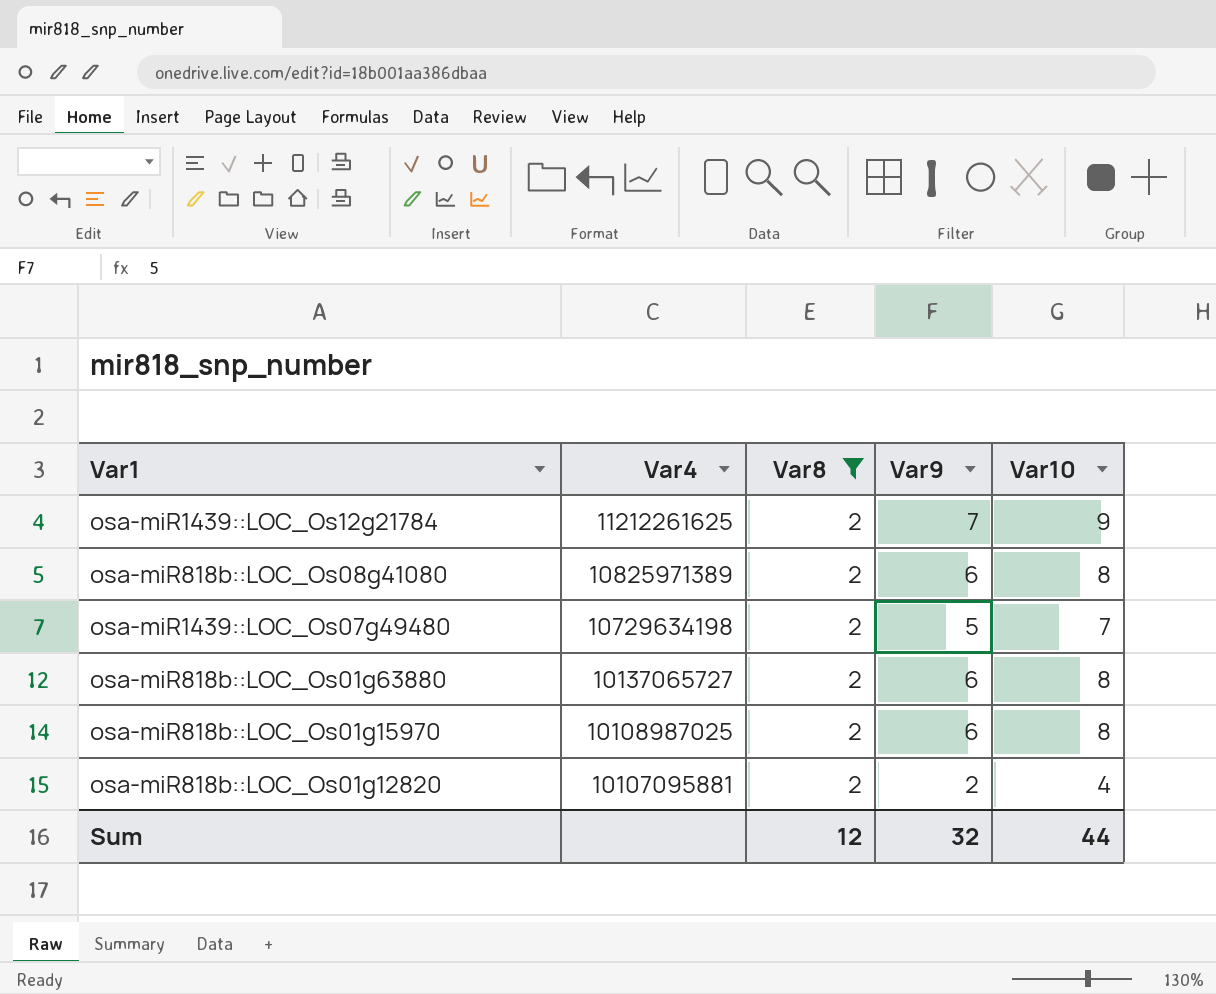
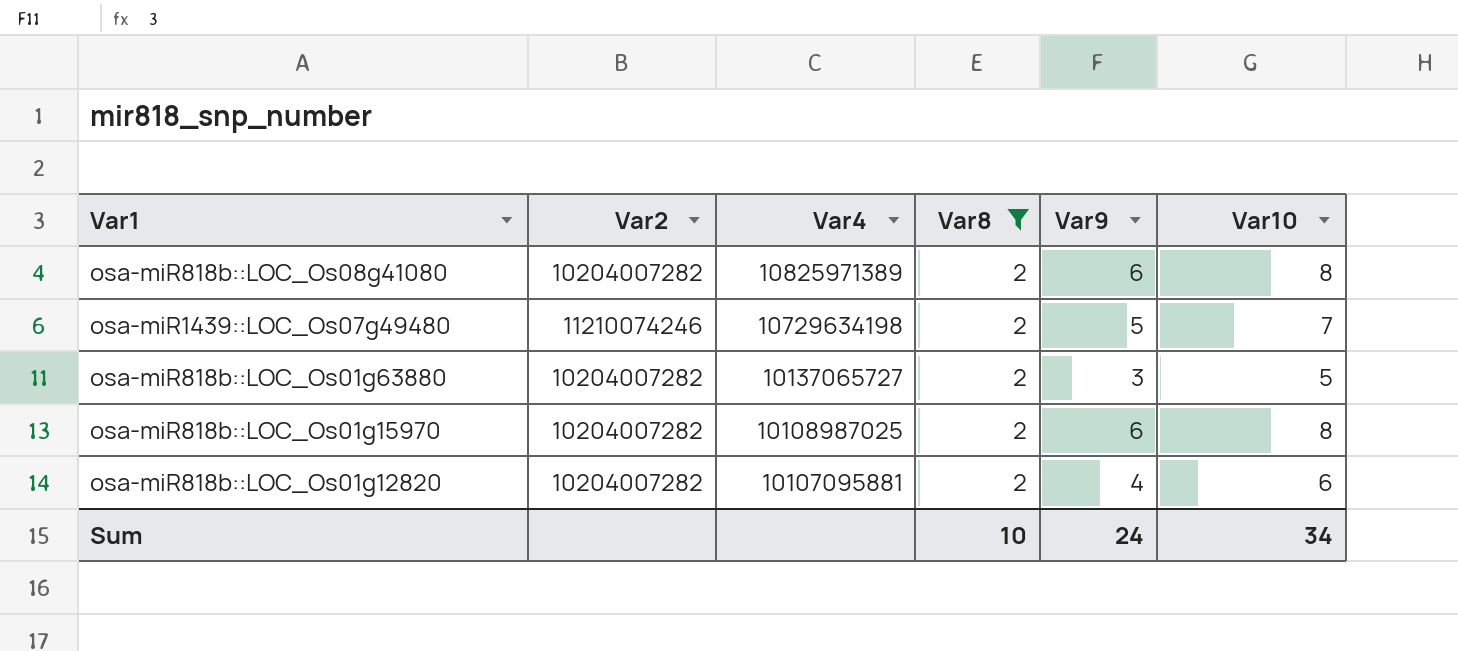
column Var2 | position: none -> 2
row osa-miR1439::LOC_Os12g21784: 11212261625 | 2 | 7 | 9 -> none
osa-miR818b::LOC_Os01g63880 | Var9: 6 -> 3
osa-miR818b::LOC_Os01g63880 | Var10: 8 -> 5
osa-miR818b::LOC_Os01g12820 | Var9: 2 -> 4
osa-miR818b::LOC_Os01g12820 | Var10: 4 -> 6
Sum | Var8: 12 -> 10
Sum | Var9: 32 -> 24
Sum | Var10: 44 -> 34

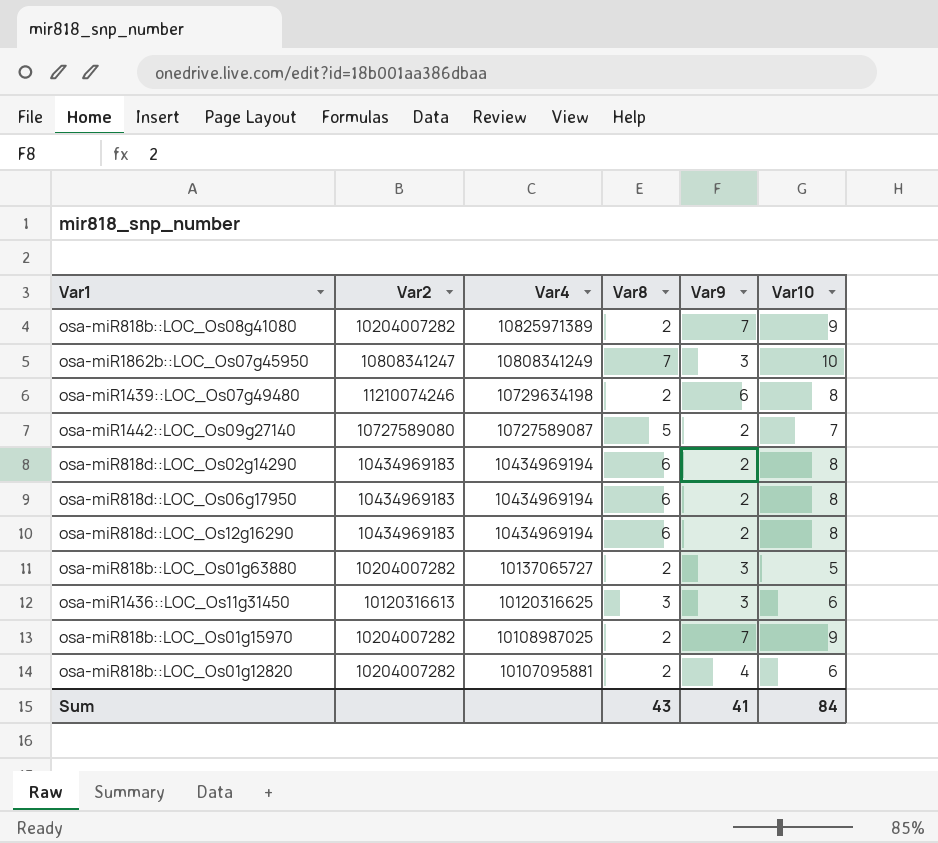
filter: Var8 = 2 -> none
osa-miR818b::LOC_Os08g41080 | Var9: 6 -> 7
osa-miR818b::LOC_Os08g41080 | Var10: 8 -> 9
osa-miR1439::LOC_Os07g49480 | Var9: 5 -> 6
osa-miR1439::LOC_Os07g49480 | Var10: 7 -> 8
osa-miR818b::LOC_Os01g15970 | Var9: 6 -> 7
osa-miR818b::LOC_Os01g15970 | Var10: 8 -> 9
Sum | Var8: 10 -> 43
Sum | Var9: 24 -> 41
Sum | Var10: 34 -> 84

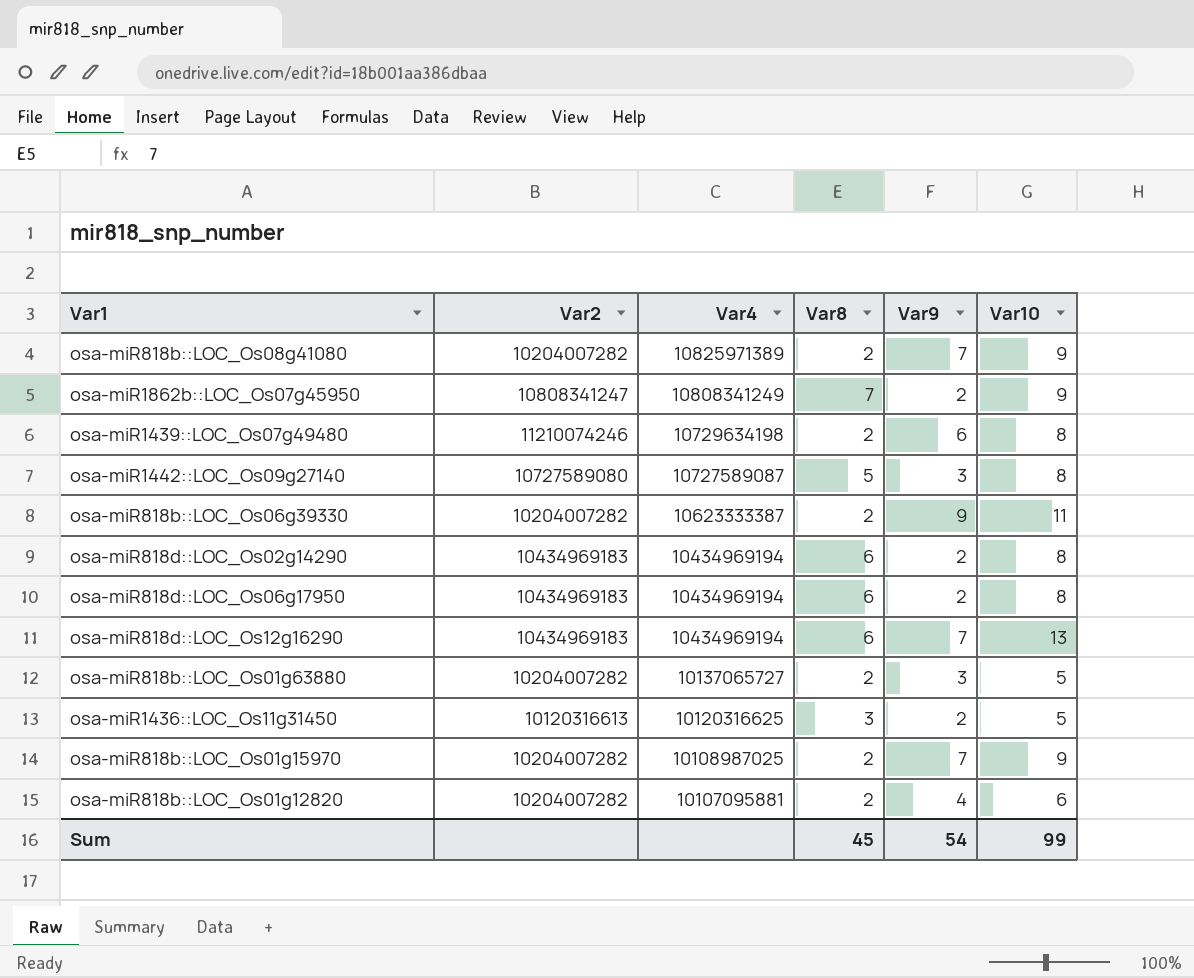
osa-miR1862b::LOC_Os07g45950 | Var9: 3 -> 2
osa-miR1862b::LOC_Os07g45950 | Var10: 10 -> 9
osa-miR1442::LOC_Os09g27140 | Var9: 2 -> 3
osa-miR1442::LOC_Os09g27140 | Var10: 7 -> 8
row osa-miR818b::LOC_Os06g39330: none -> 10204007282 | 10623333387 | 2 | 9 | 11
osa-miR818d::LOC_Os12g16290 | Var9: 2 -> 7
osa-miR818d::LOC_Os12g16290 | Var10: 8 -> 13
osa-miR1436::LOC_Os11g31450 | Var9: 3 -> 2
osa-miR1436::LOC_Os11g31450 | Var10: 6 -> 5
Sum | Var8: 43 -> 45
Sum | Var9: 41 -> 54
Sum | Var10: 84 -> 99

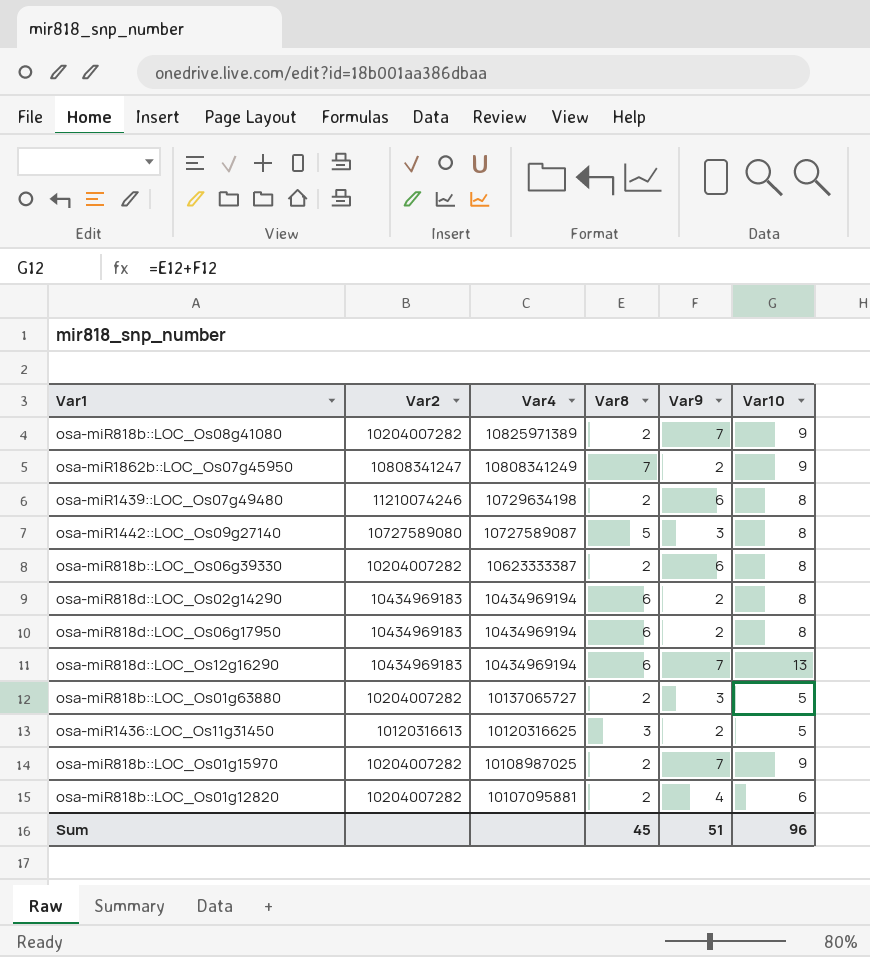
osa-miR818b::LOC_Os06g39330 | Var9: 9 -> 6
osa-miR818b::LOC_Os06g39330 | Var10: 11 -> 8
Sum | Var9: 54 -> 51
Sum | Var10: 99 -> 96

